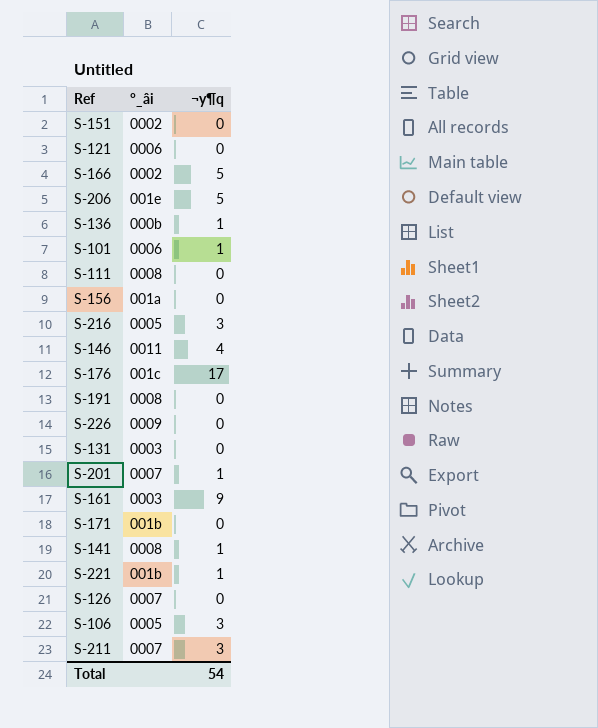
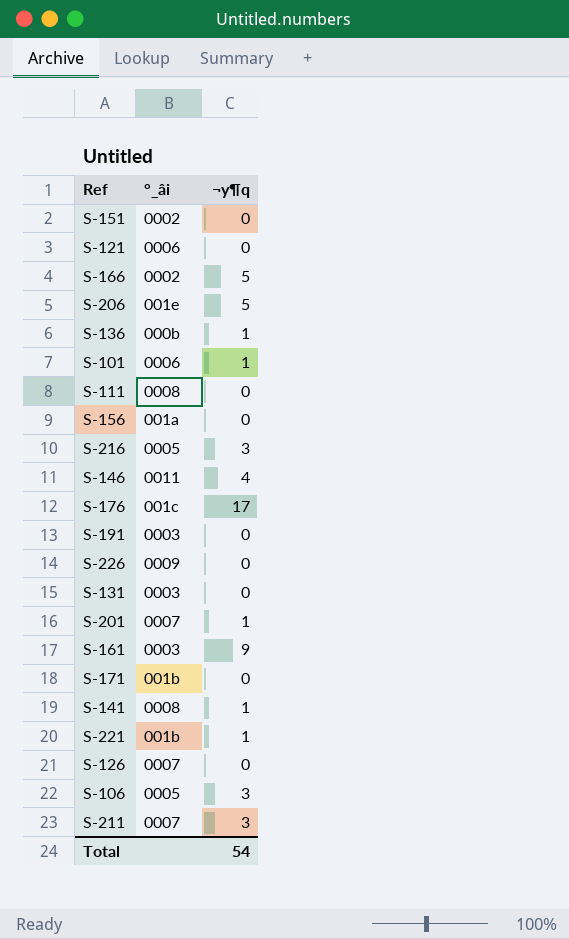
S-191 | °_âi: 0008 -> 0003

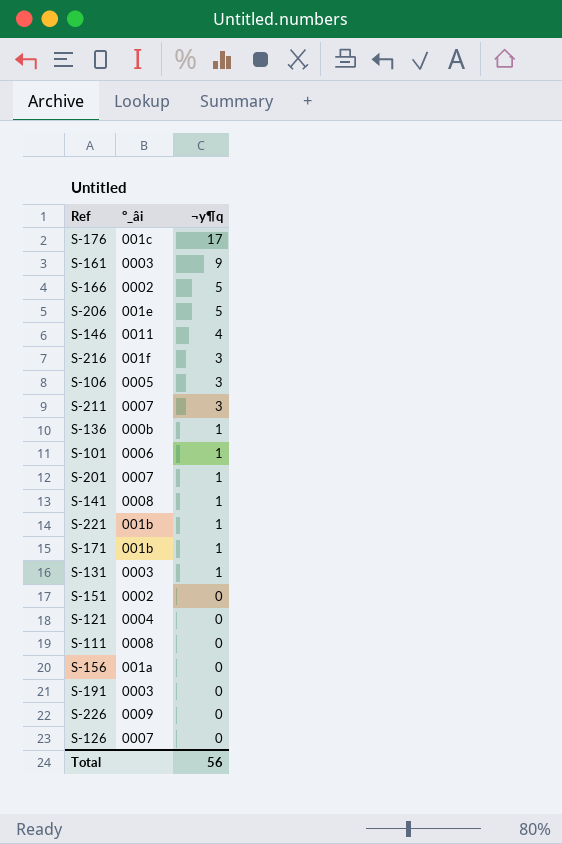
row order: none -> ¬y¶q descending
S-216 | °_âi: 0005 -> 001f
S-171 | ¬y¶q: 0 -> 1
S-131 | ¬y¶q: 0 -> 1
S-121 | °_âi: 0006 -> 0004
Total | ¬y¶q: 54 -> 56

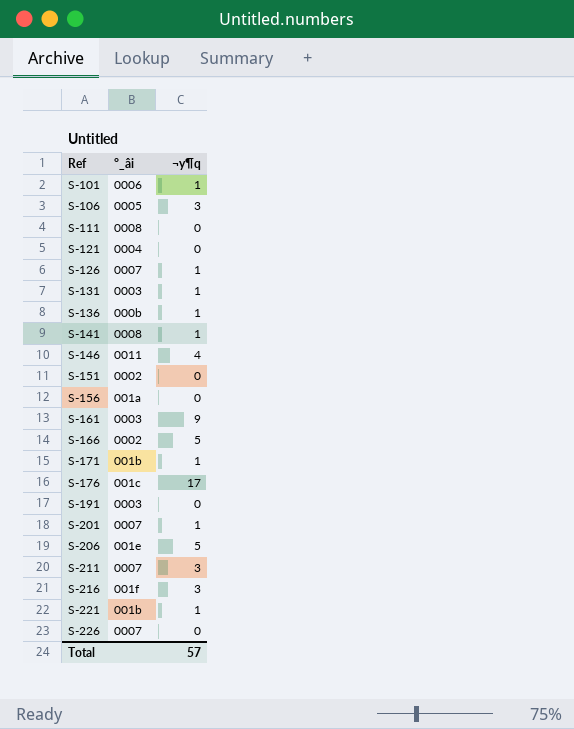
row order: ¬y¶q descending -> Ref ascending
S-126 | ¬y¶q: 0 -> 1
S-226 | °_âi: 0009 -> 0007
Total | ¬y¶q: 56 -> 57

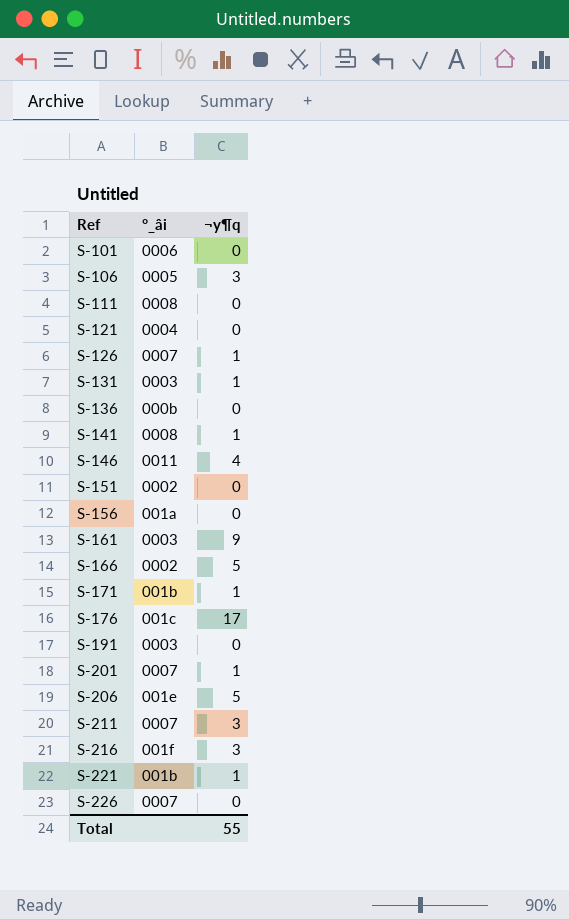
S-101 | ¬y¶q: 1 -> 0
S-136 | ¬y¶q: 1 -> 0
Total | ¬y¶q: 57 -> 55

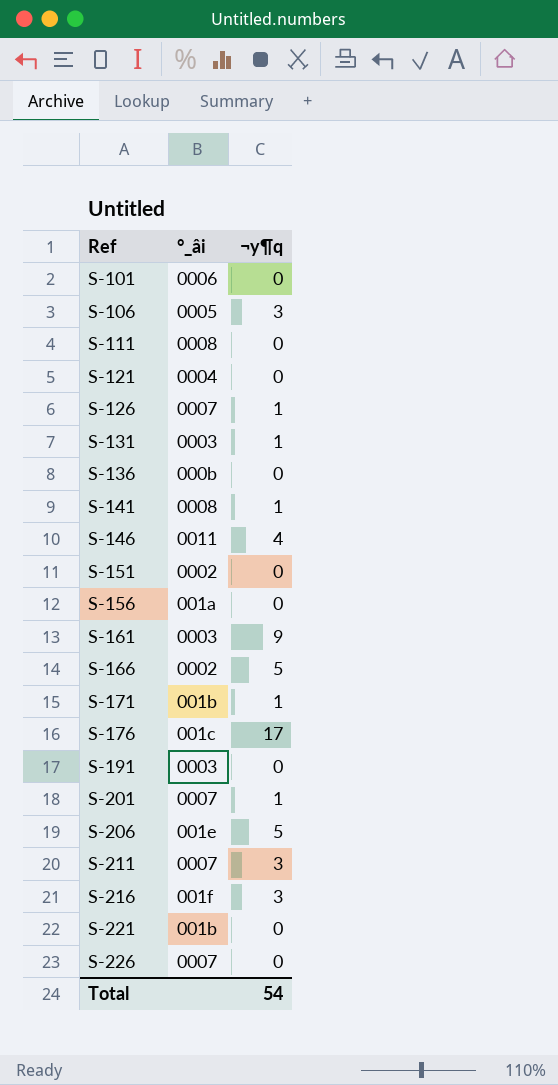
S-221 | ¬y¶q: 1 -> 0
Total | ¬y¶q: 55 -> 54

